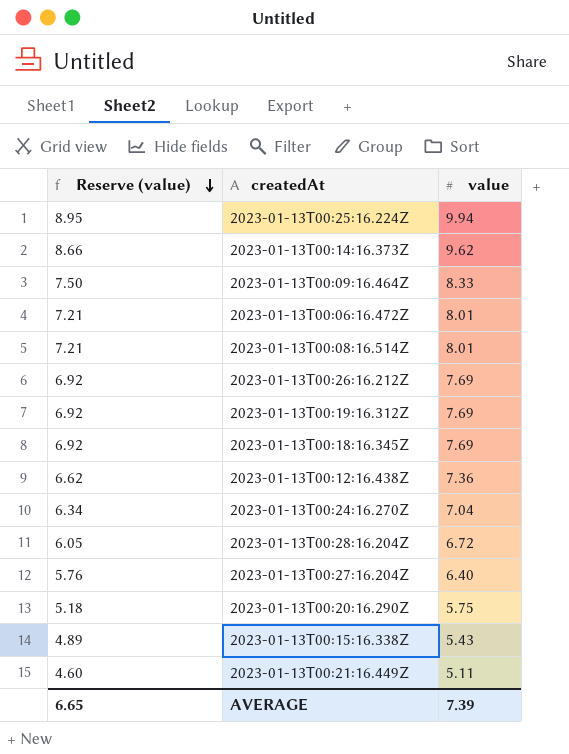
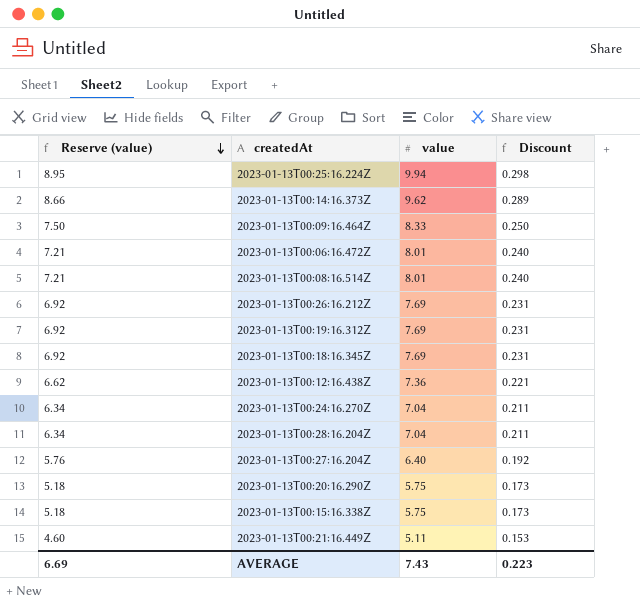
column Discount | formula: none -> [value] * 0.03
2023-01-13T00:28:16.204Z | Reserve (value): 6.05 -> 6.34
2023-01-13T00:28:16.204Z | value: 6.72 -> 7.04
2023-01-13T00:15:16.338Z | Reserve (value): 4.89 -> 5.18
2023-01-13T00:15:16.338Z | value: 5.43 -> 5.75
AVERAGE | Reserve (value): 6.65 -> 6.69
AVERAGE | value: 7.39 -> 7.43

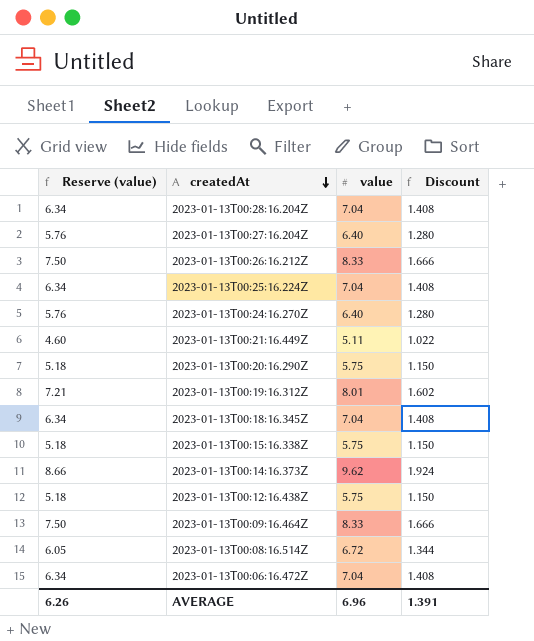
row order: Reserve (value) descending -> createdAt descending
column Discount | formula: [value] * 0.03 -> [value] * 0.2
2023-01-13T00:26:16.212Z | Reserve (value): 6.92 -> 7.50
2023-01-13T00:26:16.212Z | value: 7.69 -> 8.33
2023-01-13T00:25:16.224Z | Reserve (value): 8.95 -> 6.34
2023-01-13T00:25:16.224Z | value: 9.94 -> 7.04
2023-01-13T00:24:16.270Z | Reserve (value): 6.34 -> 5.76
2023-01-13T00:24:16.270Z | value: 7.04 -> 6.40
2023-01-13T00:19:16.312Z | Reserve (value): 6.92 -> 7.21
2023-01-13T00:19:16.312Z | value: 7.69 -> 8.01
2023-01-13T00:18:16.345Z | Reserve (value): 6.92 -> 6.34
2023-01-13T00:18:16.345Z | value: 7.69 -> 7.04
2023-01-13T00:12:16.438Z | Reserve (value): 6.62 -> 5.18
2023-01-13T00:12:16.438Z | value: 7.36 -> 5.75
2023-01-13T00:08:16.514Z | Reserve (value): 7.21 -> 6.05
2023-01-13T00:08:16.514Z | value: 8.01 -> 6.72
2023-01-13T00:06:16.472Z | Reserve (value): 7.21 -> 6.34
2023-01-13T00:06:16.472Z | value: 8.01 -> 7.04
AVERAGE | Reserve (value): 6.69 -> 6.26
AVERAGE | value: 7.43 -> 6.96
AVERAGE | Discount: 0.223 -> 1.391

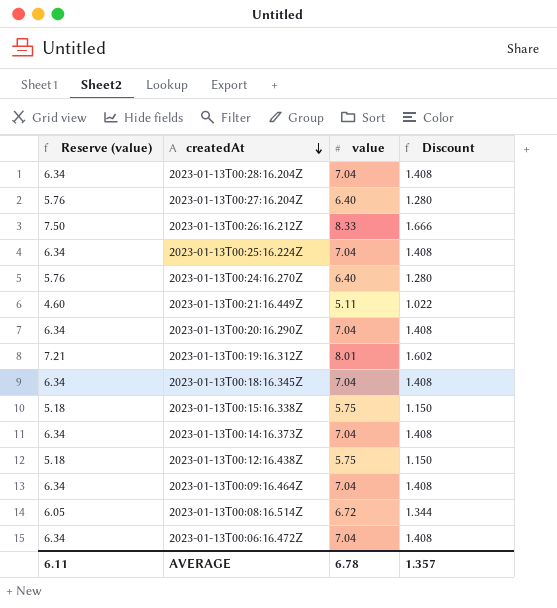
2023-01-13T00:20:16.290Z | Reserve (value): 5.18 -> 6.34
2023-01-13T00:20:16.290Z | value: 5.75 -> 7.04
2023-01-13T00:20:16.290Z | Discount: 1.150 -> 1.408
2023-01-13T00:14:16.373Z | Reserve (value): 8.66 -> 6.34
2023-01-13T00:14:16.373Z | value: 9.62 -> 7.04
2023-01-13T00:14:16.373Z | Discount: 1.924 -> 1.408
2023-01-13T00:09:16.464Z | Reserve (value): 7.50 -> 6.34
2023-01-13T00:09:16.464Z | value: 8.33 -> 7.04
2023-01-13T00:09:16.464Z | Discount: 1.666 -> 1.408
AVERAGE | Reserve (value): 6.26 -> 6.11
AVERAGE | value: 6.96 -> 6.78
AVERAGE | Discount: 1.391 -> 1.357

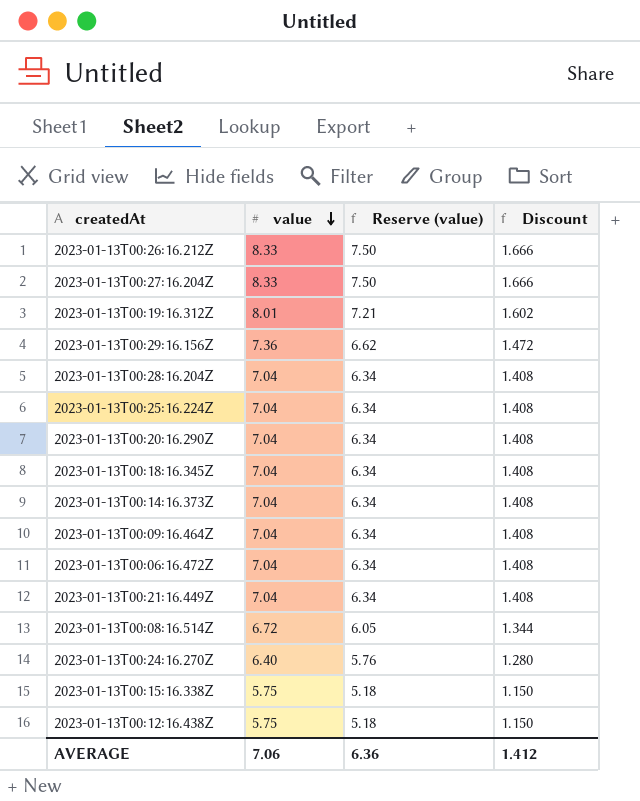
row order: createdAt descending -> value descending
column Reserve (value) | position: 1 -> 3
2023-01-13T00:27:16.204Z | value: 6.40 -> 8.33
2023-01-13T00:27:16.204Z | Reserve (value): 5.76 -> 7.50
2023-01-13T00:27:16.204Z | Discount: 1.280 -> 1.666
row 2023-01-13T00:29:16.156Z: none -> 7.36 | 6.62 | 1.472
2023-01-13T00:21:16.449Z | value: 5.11 -> 7.04
2023-01-13T00:21:16.449Z | Reserve (value): 4.60 -> 6.34
2023-01-13T00:21:16.449Z | Discount: 1.022 -> 1.408
AVERAGE | value: 6.78 -> 7.06
AVERAGE | Reserve (value): 6.11 -> 6.36
AVERAGE | Discount: 1.357 -> 1.412

